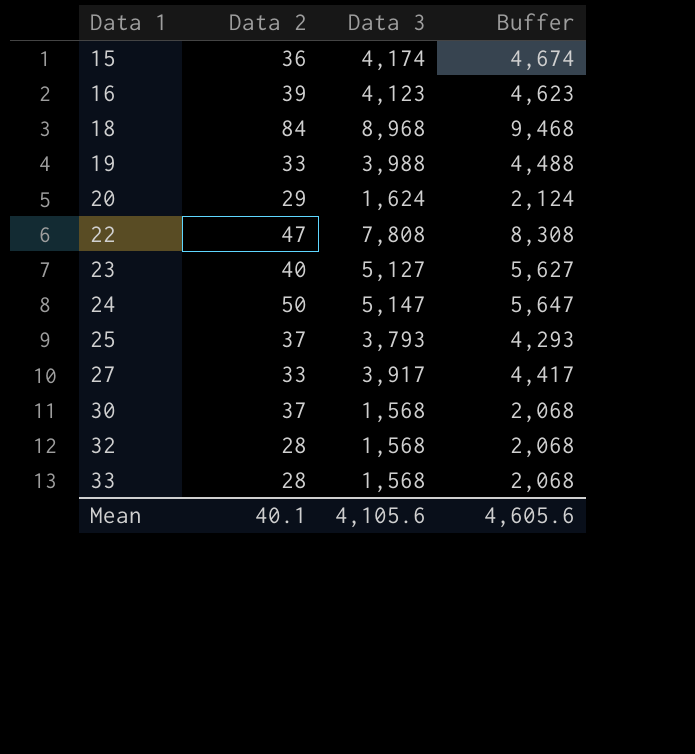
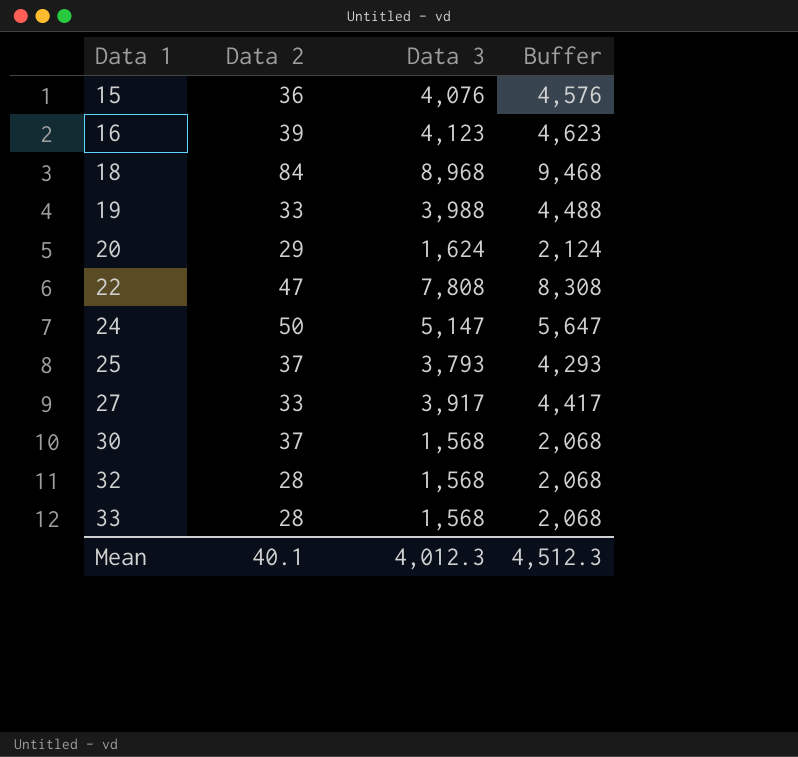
row 23: 40 | 5,127 | 5,627 -> none
15 | Data 3: 4,174 -> 4,076
15 | Buffer: 4,674 -> 4,576
Mean | Data 3: 4,105.6 -> 4,012.3
Mean | Buffer: 4,605.6 -> 4,512.3

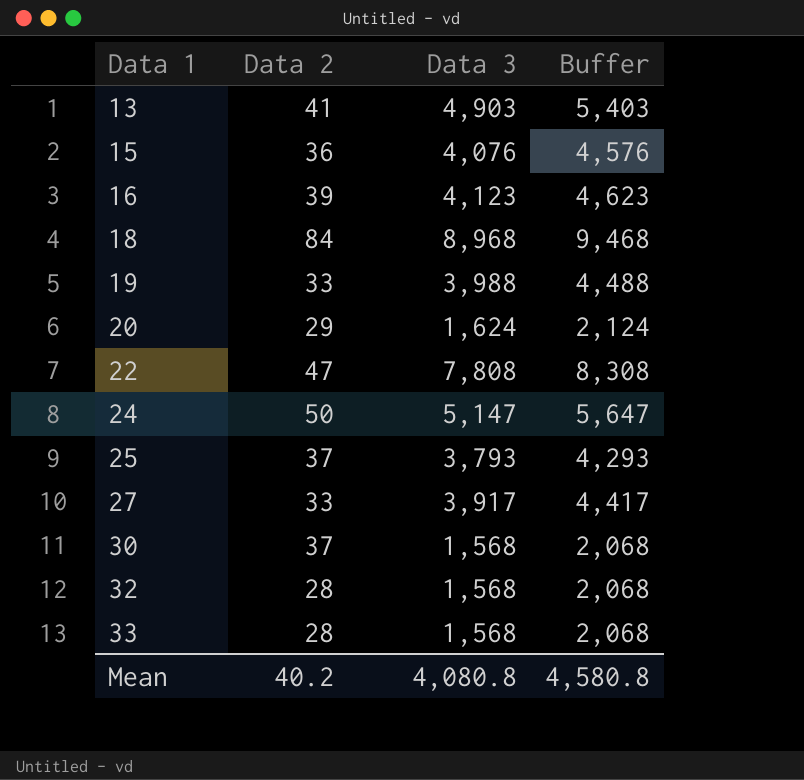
row 13: none -> 41 | 4,903 | 5,403
Mean | Data 2: 40.1 -> 40.2
Mean | Data 3: 4,012.3 -> 4,080.8
Mean | Buffer: 4,512.3 -> 4,580.8

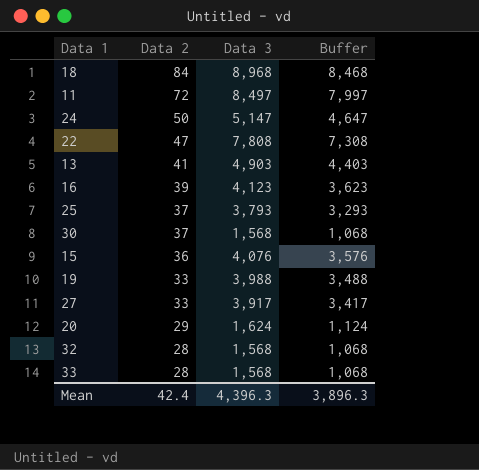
row order: Data 1 ascending -> Data 2 descending
column Buffer | formula: [Data 3] + 500 -> [Data 3] - 500
row 11: none -> 72 | 8,497 | 7,997
Mean | Data 2: 40.2 -> 42.4
Mean | Data 3: 4,080.8 -> 4,396.3
Mean | Buffer: 4,580.8 -> 3,896.3

